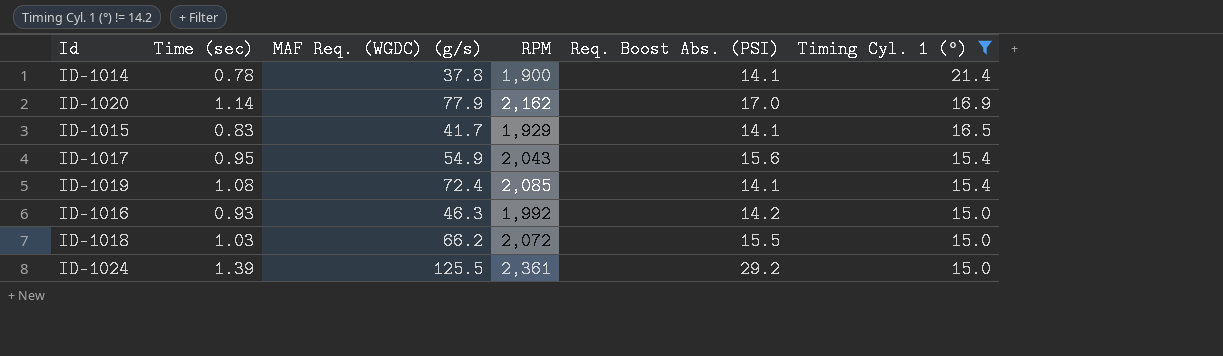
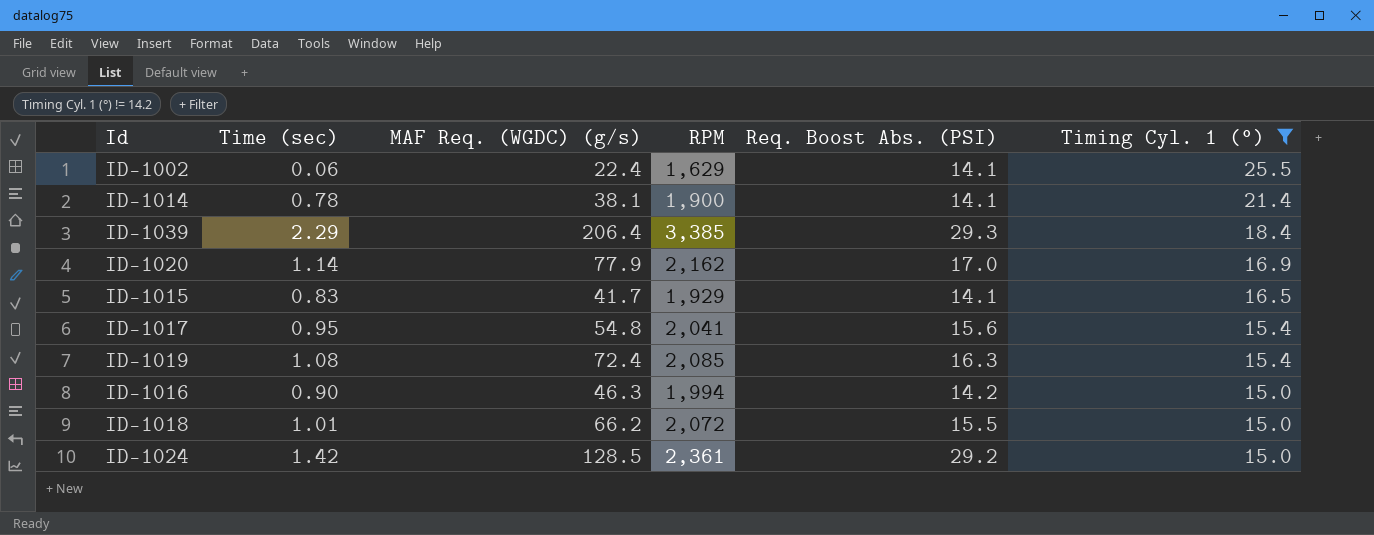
row ID-1002: none -> 0.06 | 22.4 | 1,629 | 14.1 | 25.5
ID-1014 | MAF Req. (WGDC) (g/s): 37.8 -> 38.1
row ID-1039: none -> 2.29 | 206.4 | 3,385 | 29.3 | 18.4
ID-1017 | MAF Req. (WGDC) (g/s): 54.9 -> 54.8
ID-1017 | RPM: 2,043 -> 2,041
ID-1019 | Req. Boost Abs. (PSI): 14.1 -> 16.3
ID-1016 | Time (sec): 0.93 -> 0.90
ID-1016 | RPM: 1,992 -> 1,994
ID-1018 | Time (sec): 1.03 -> 1.01
ID-1024 | Time (sec): 1.39 -> 1.42
ID-1024 | MAF Req. (WGDC) (g/s): 125.5 -> 128.5

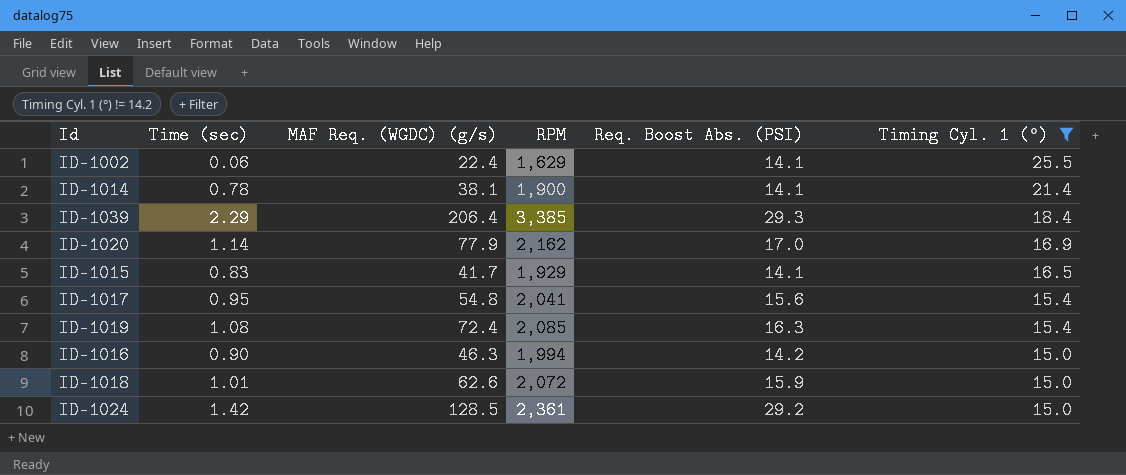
ID-1018 | MAF Req. (WGDC) (g/s): 66.2 -> 62.6
ID-1018 | Req. Boost Abs. (PSI): 15.5 -> 15.9

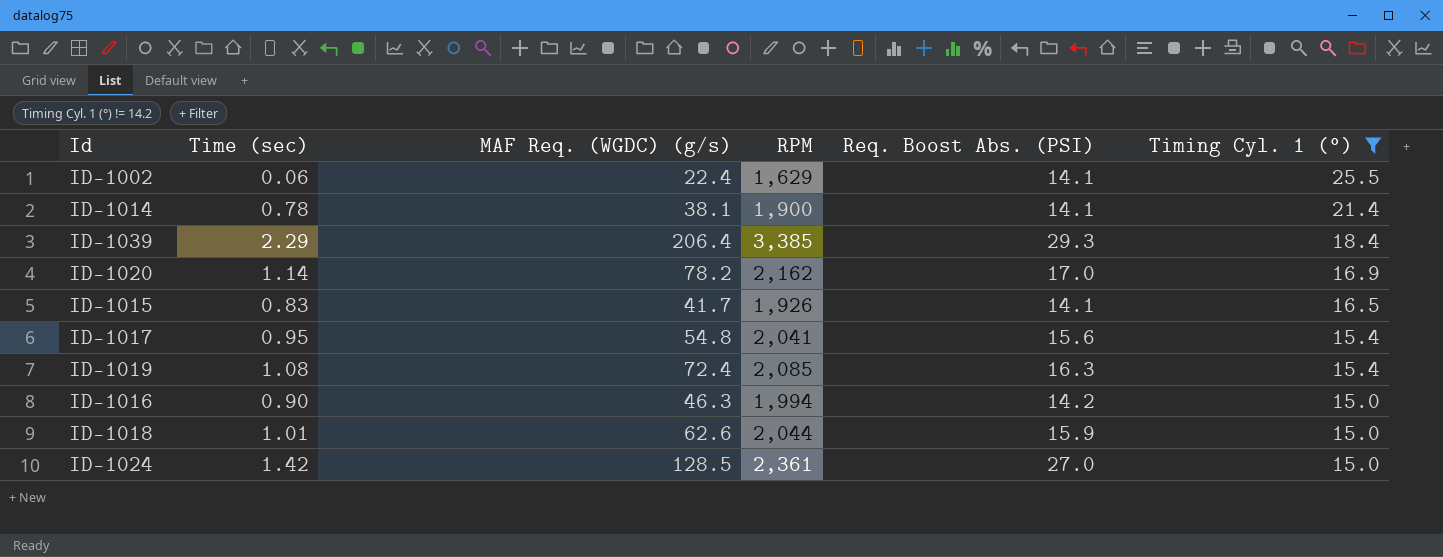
ID-1020 | MAF Req. (WGDC) (g/s): 77.9 -> 78.2
ID-1015 | RPM: 1,929 -> 1,926
ID-1018 | RPM: 2,072 -> 2,044
ID-1024 | Req. Boost Abs. (PSI): 29.2 -> 27.0

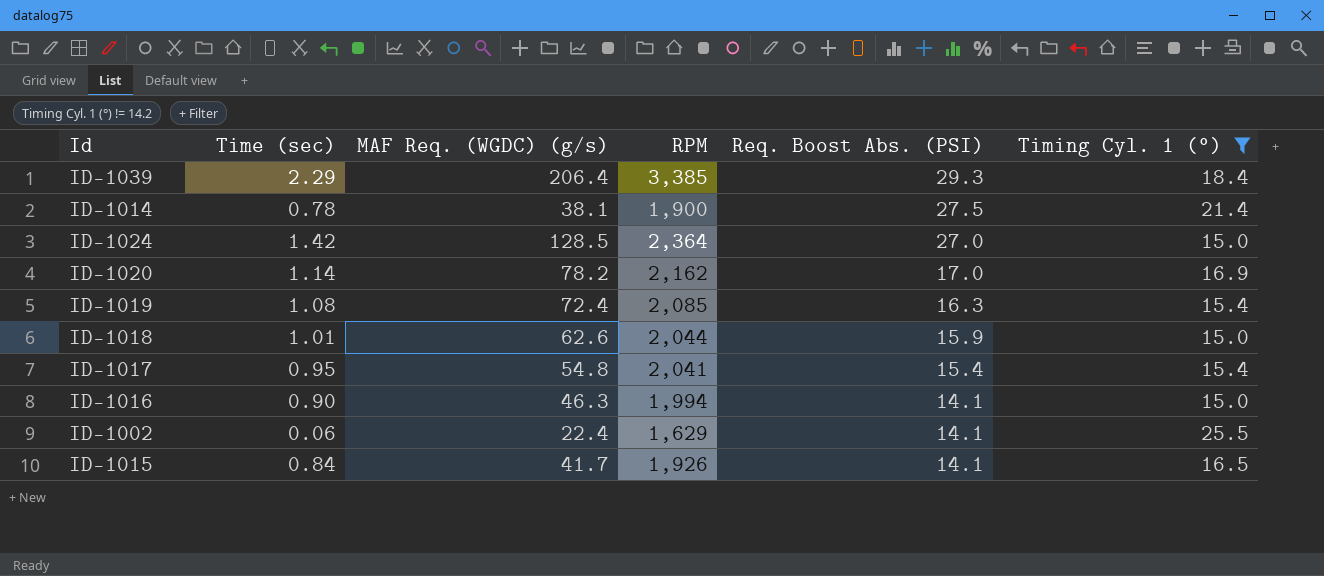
row order: Timing Cyl. 1 (°) descending -> Req. Boost Abs. (PSI) descending
ID-1014 | Req. Boost Abs. (PSI): 14.1 -> 27.5
ID-1024 | RPM: 2,361 -> 2,364
ID-1017 | Req. Boost Abs. (PSI): 15.6 -> 15.4
ID-1016 | Req. Boost Abs. (PSI): 14.2 -> 14.1
ID-1015 | Time (sec): 0.83 -> 0.84

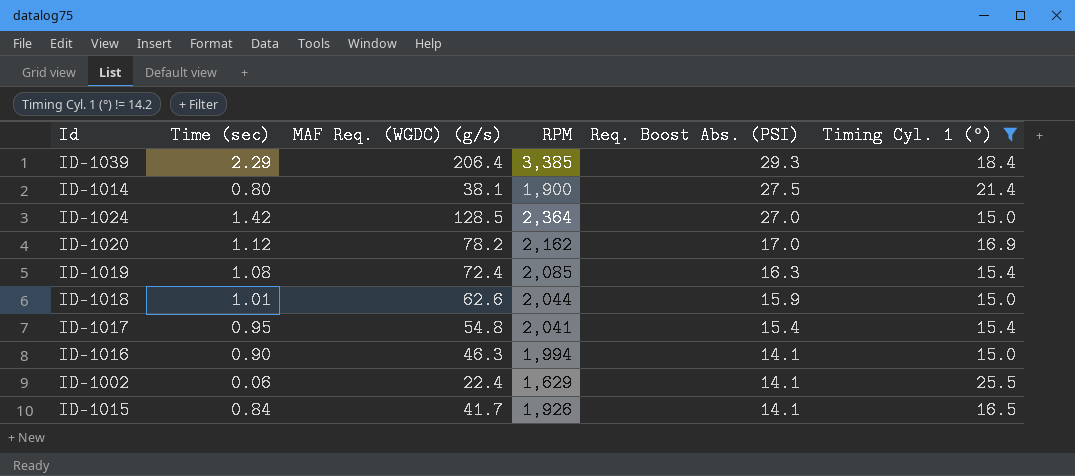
ID-1014 | Time (sec): 0.78 -> 0.80
ID-1020 | Time (sec): 1.14 -> 1.12

